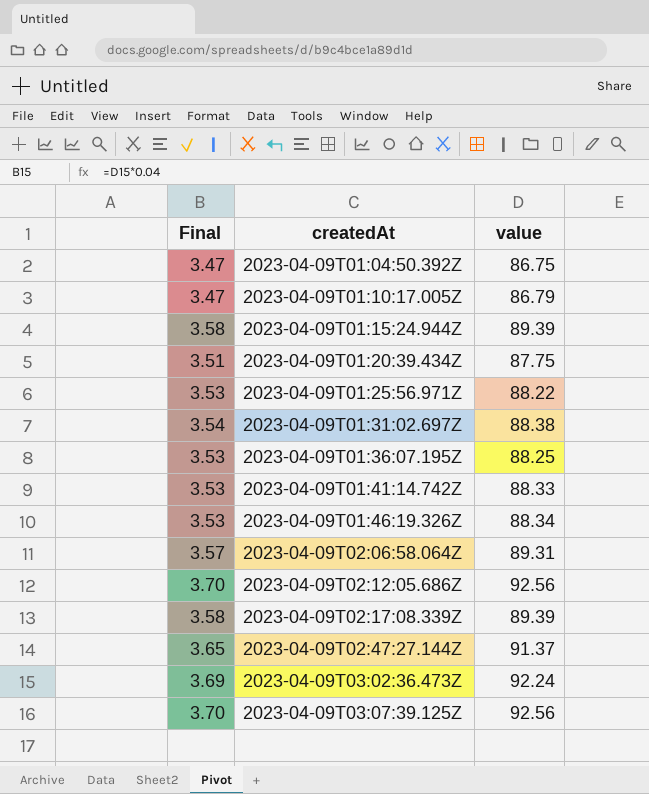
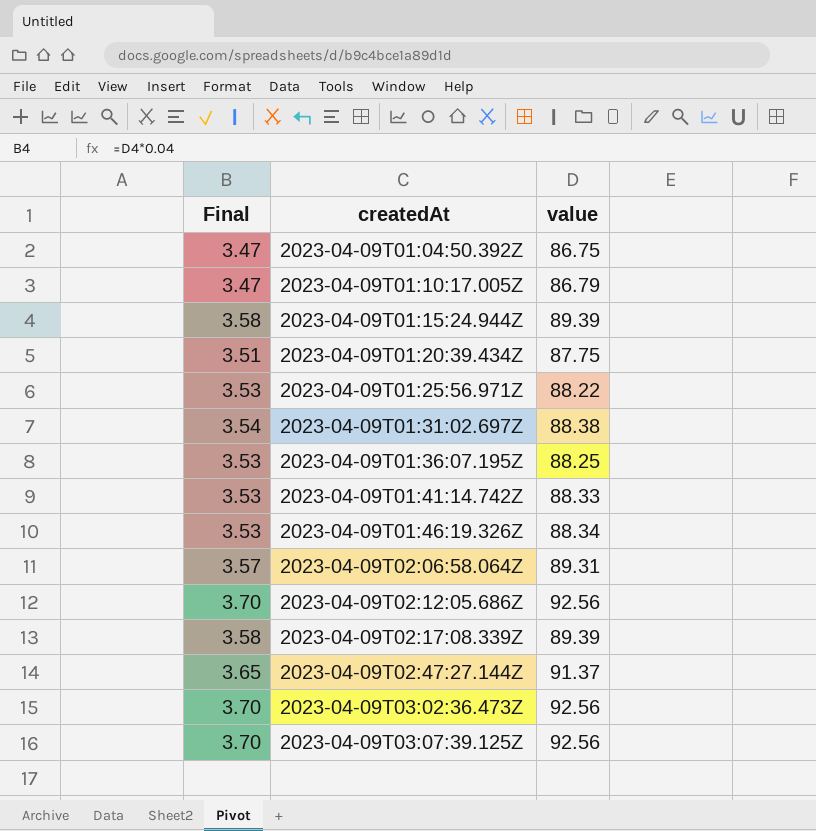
2023-04-09T03:02:36.473Z | Final: 3.69 -> 3.70
2023-04-09T03:02:36.473Z | value: 92.24 -> 92.56

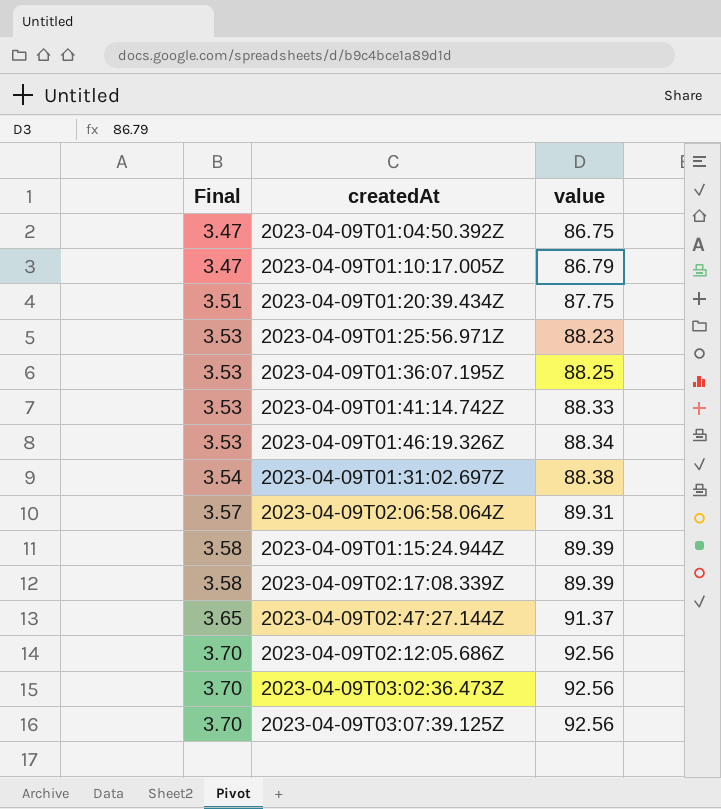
row order: createdAt ascending -> Final ascending
2023-04-09T01:25:56.971Z | value: 88.22 -> 88.23

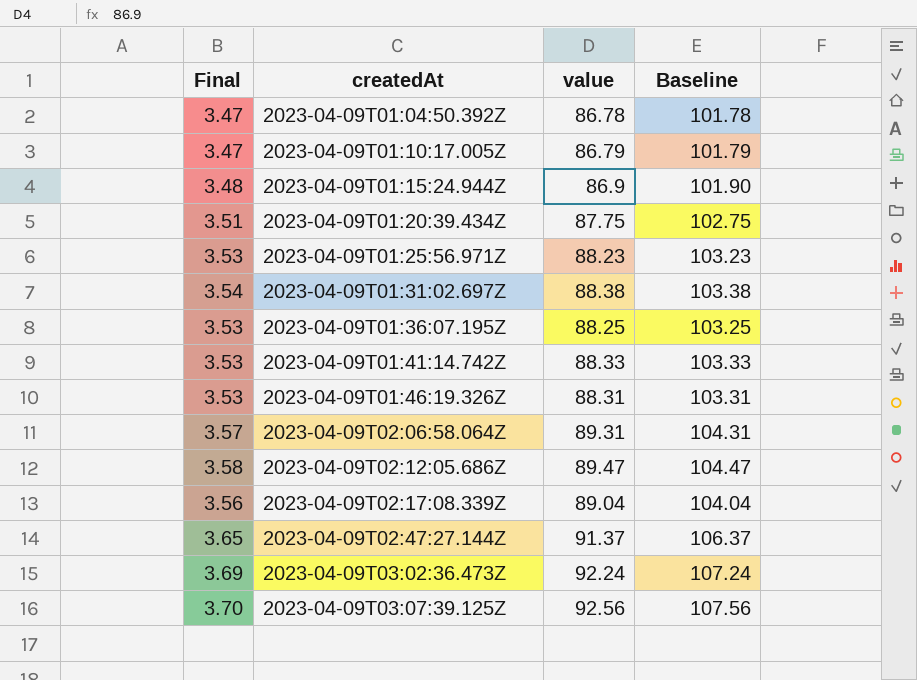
row order: Final ascending -> createdAt ascending
column Baseline | formula: none -> [value] + 15
2023-04-09T01:04:50.392Z | value: 86.75 -> 86.78
2023-04-09T01:15:24.944Z | Final: 3.58 -> 3.48
2023-04-09T01:15:24.944Z | value: 89.39 -> 86.9
2023-04-09T01:46:19.326Z | value: 88.34 -> 88.31
2023-04-09T02:12:05.686Z | Final: 3.70 -> 3.58
2023-04-09T02:12:05.686Z | value: 92.56 -> 89.47
2023-04-09T02:17:08.339Z | Final: 3.58 -> 3.56
2023-04-09T02:17:08.339Z | value: 89.39 -> 89.04
2023-04-09T03:02:36.473Z | Final: 3.70 -> 3.69
2023-04-09T03:02:36.473Z | value: 92.56 -> 92.24

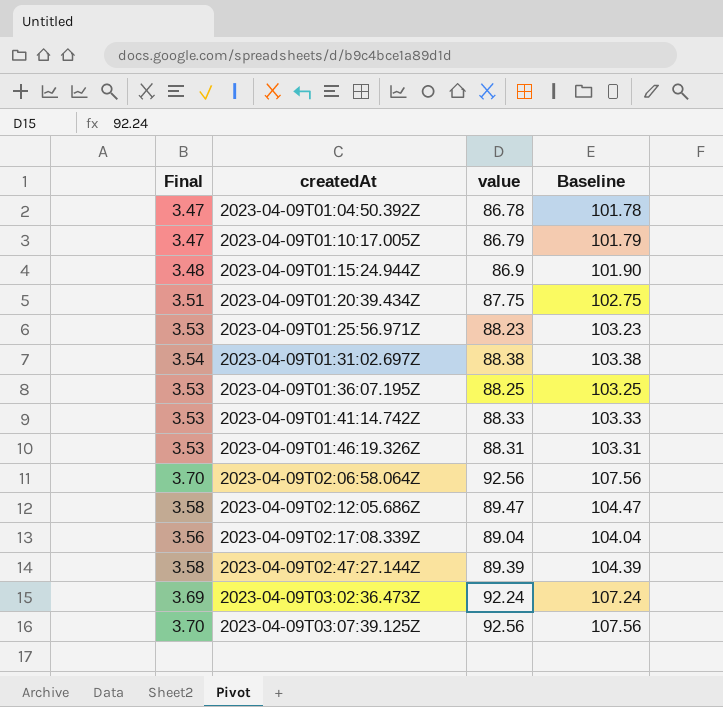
2023-04-09T02:06:58.064Z | Final: 3.57 -> 3.70
2023-04-09T02:06:58.064Z | value: 89.31 -> 92.56
2023-04-09T02:06:58.064Z | Baseline: 104.31 -> 107.56
2023-04-09T02:47:27.144Z | Final: 3.65 -> 3.58
2023-04-09T02:47:27.144Z | value: 91.37 -> 89.39
2023-04-09T02:47:27.144Z | Baseline: 106.37 -> 104.39

